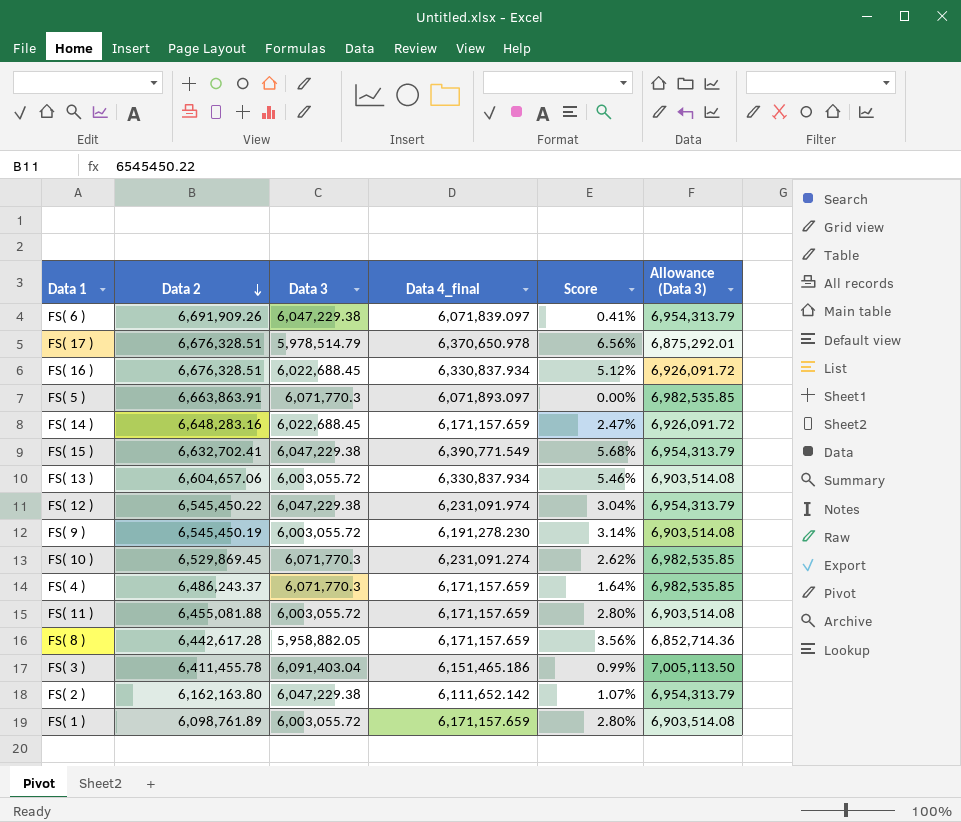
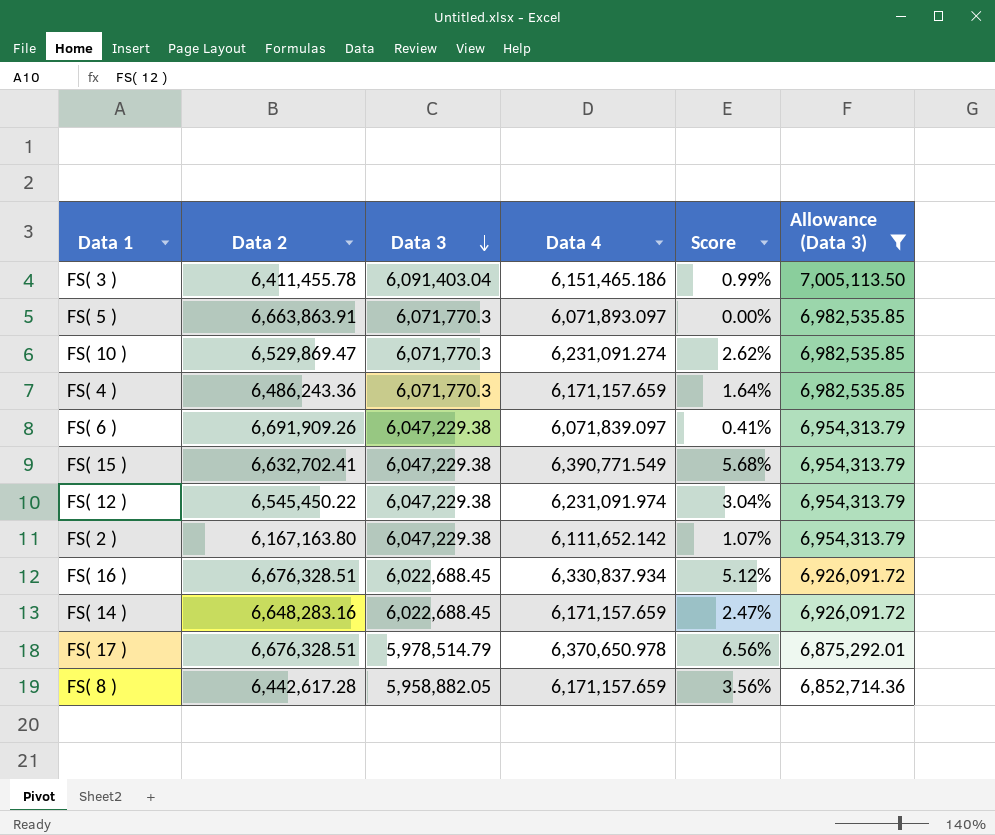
filter: none -> Allowance (Data 3) != 6,903,514.08
row order: Data 2 descending -> Data 3 descending
column name: Data 4_final -> Data 4
FS( 10 ) | Data 2: 6,529,869.45 -> 6,529,869.47
FS( 4 ) | Data 2: 6,486,243.37 -> 6,486,243.36
FS( 2 ) | Data 2: 6,162,163.80 -> 6,167,163.80

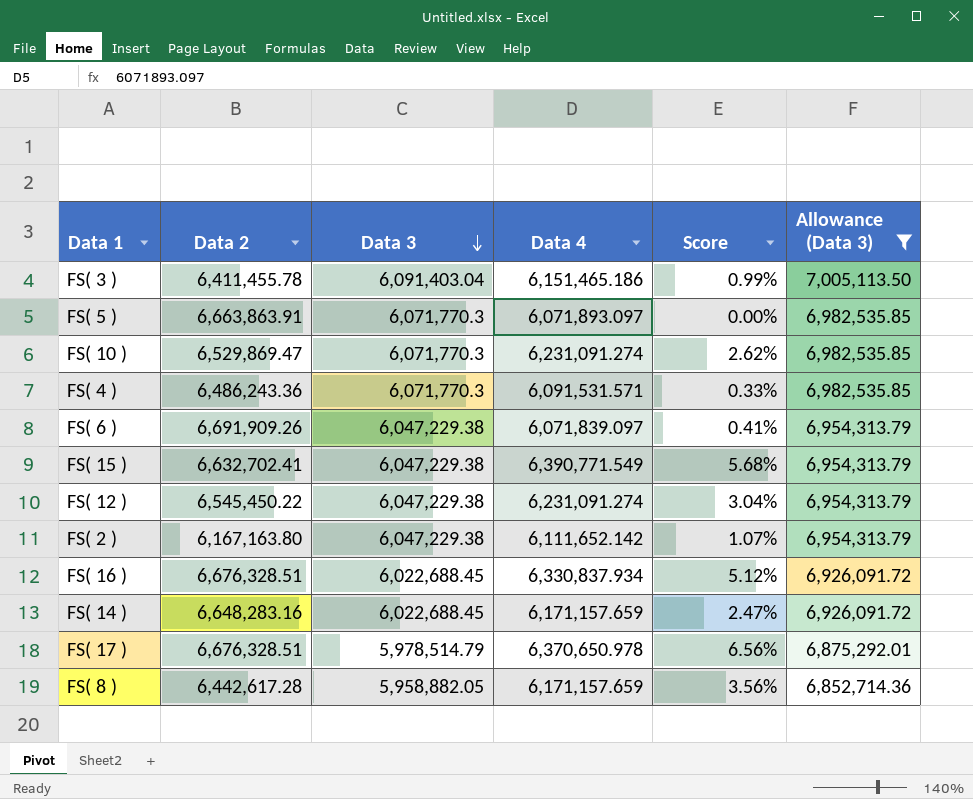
FS( 4 ) | Data 4: 6,171,157.659 -> 6,091,531.571
FS( 4 ) | Score: 1.64% -> 0.33%
FS( 12 ) | Data 4: 6,231,091.974 -> 6,231,091.274

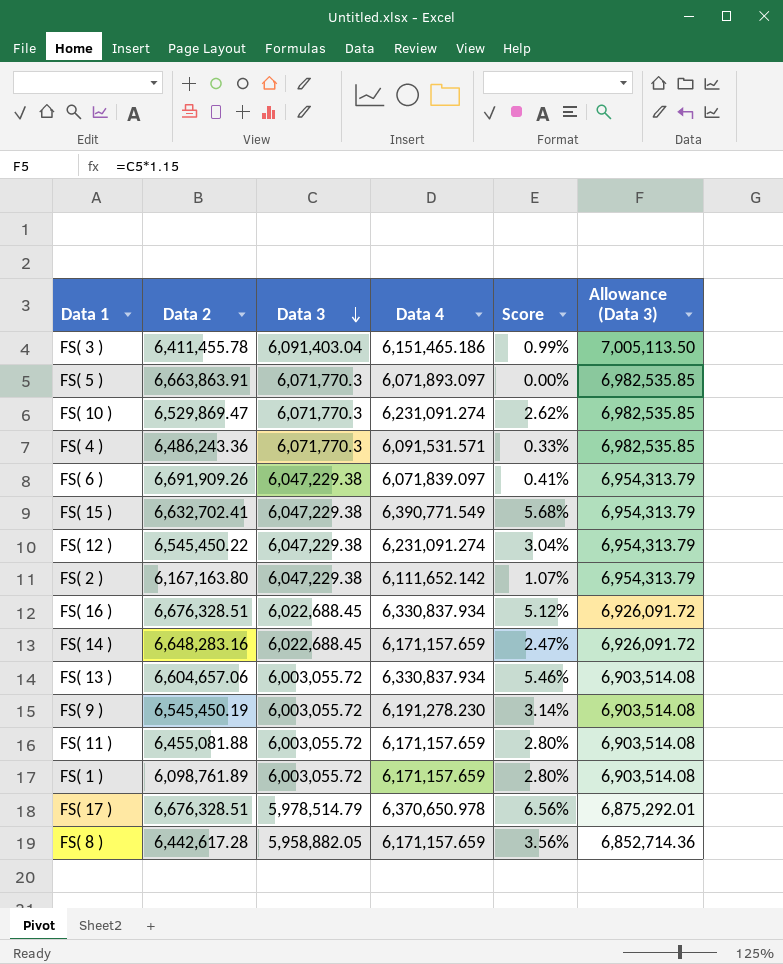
filter: Allowance (Data 3) != 6,903,514.08 -> none

